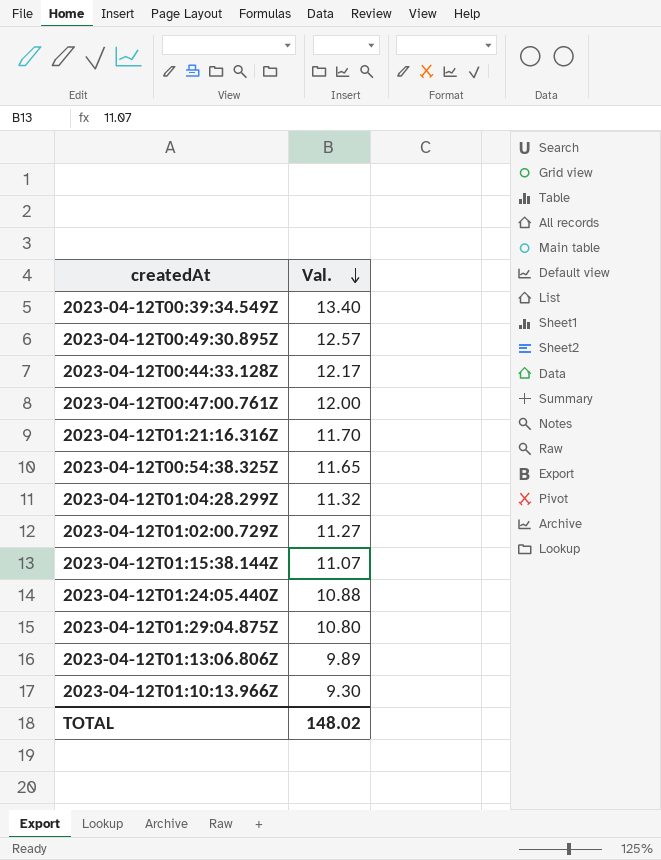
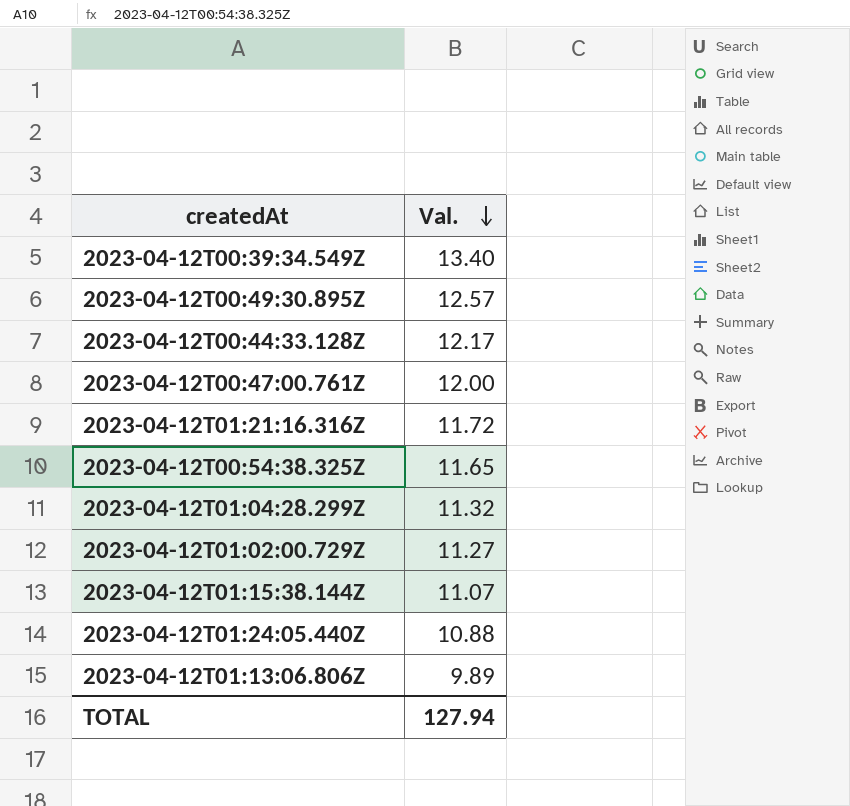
row 2023-04-12T01:29:04.875Z: 10.80 -> none
row 2023-04-12T01:10:13.966Z: 9.30 -> none
2023-04-12T01:21:16.316Z | Val.: 11.70 -> 11.72
TOTAL | Val.: 148.02 -> 127.94

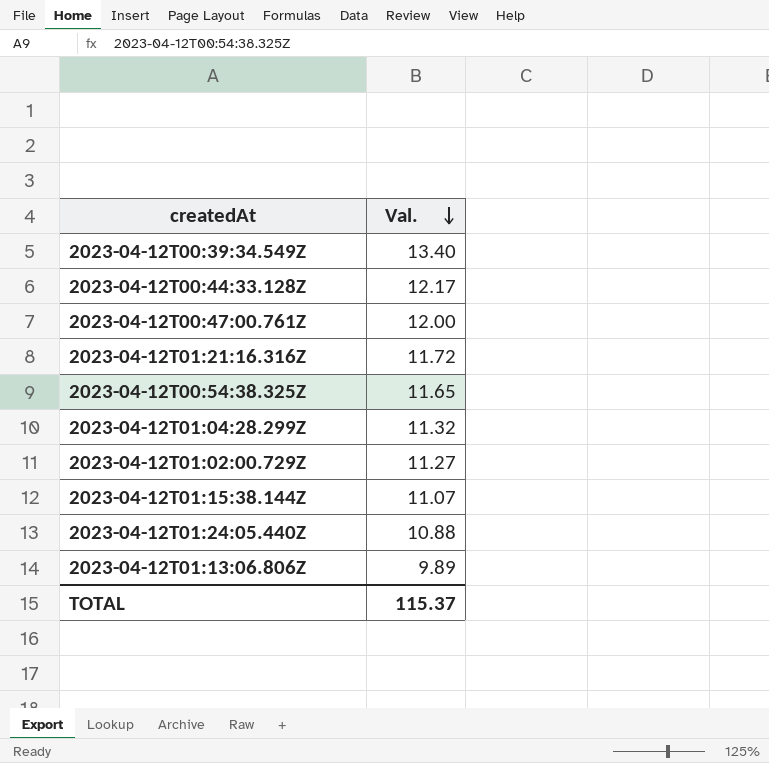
row 2023-04-12T00:49:30.895Z: 12.57 -> none
TOTAL | Val.: 127.94 -> 115.37

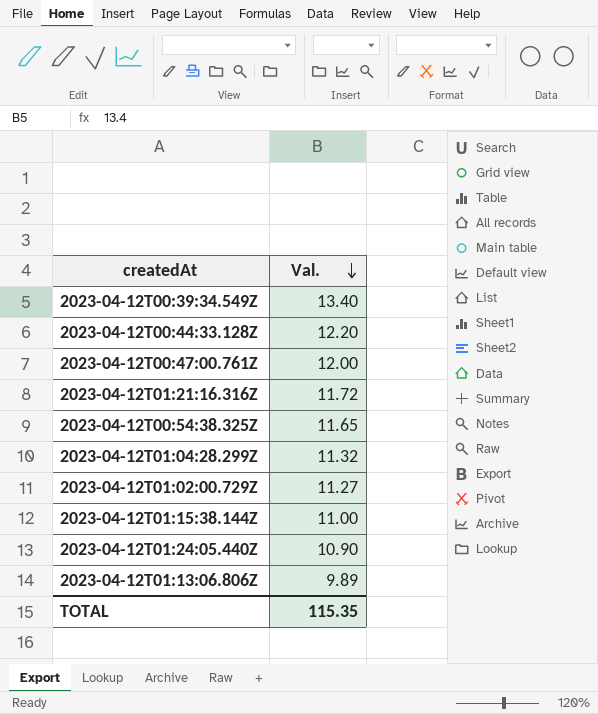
2023-04-12T00:44:33.128Z | Val.: 12.17 -> 12.20
2023-04-12T01:15:38.144Z | Val.: 11.07 -> 11.00
2023-04-12T01:24:05.440Z | Val.: 10.88 -> 10.90
TOTAL | Val.: 115.37 -> 115.35

